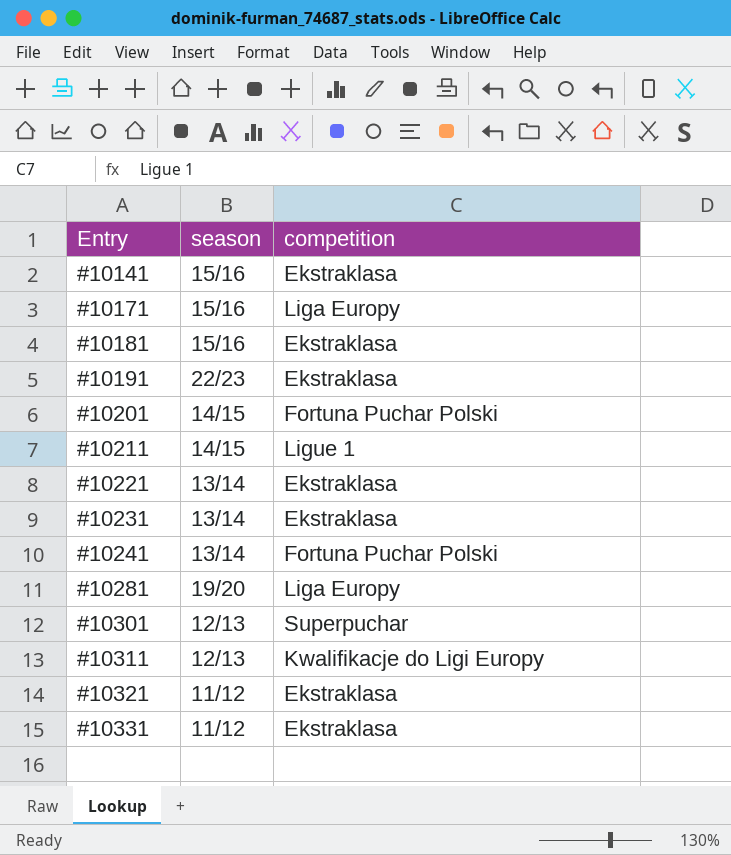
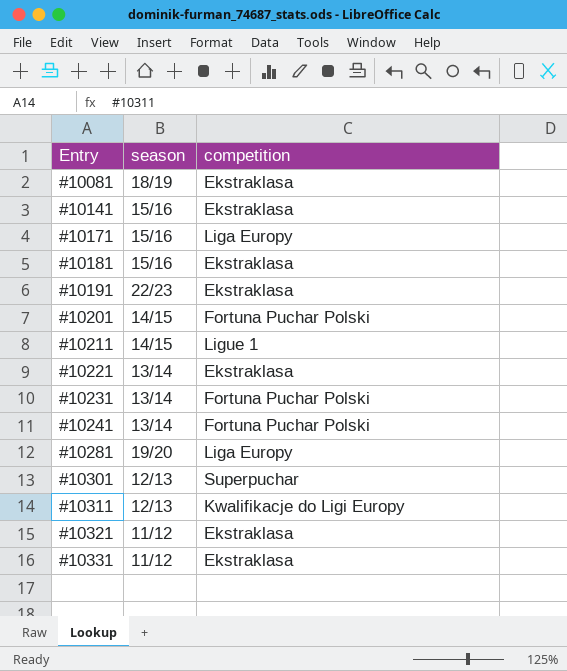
row #10081: none -> 18/19 | Ekstraklasa
#10231 | competition: Ekstraklasa -> Fortuna Puchar Polski

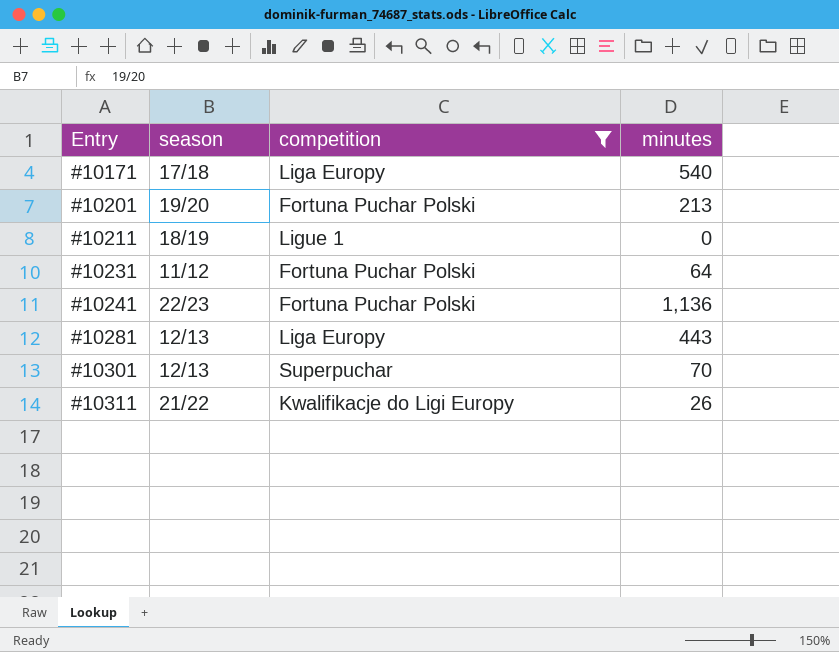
filter: none -> competition != Ekstraklasa
column minutes | position: none -> 4
#10171 | season: 15/16 -> 17/18
#10201 | season: 14/15 -> 19/20
#10211 | season: 14/15 -> 18/19
#10231 | season: 13/14 -> 11/12
#10241 | season: 13/14 -> 22/23
#10281 | season: 19/20 -> 12/13
#10311 | season: 12/13 -> 21/22

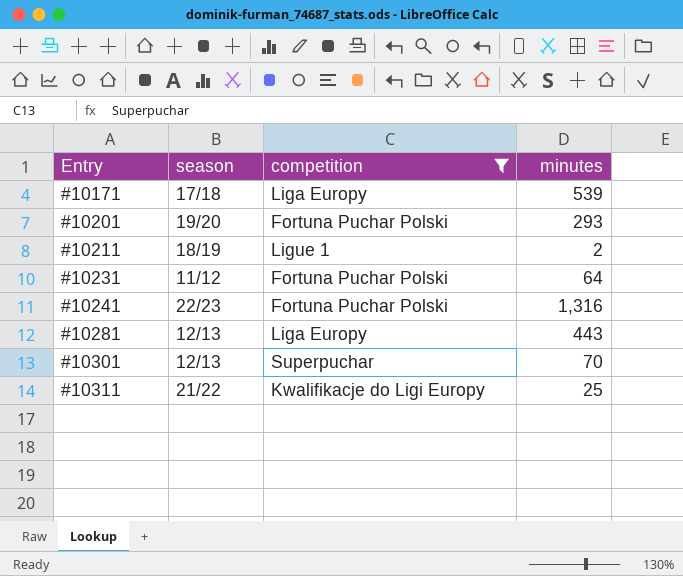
#10171 | minutes: 540 -> 539
#10201 | minutes: 213 -> 293
#10211 | minutes: 0 -> 2
#10241 | minutes: 1,136 -> 1,316
#10311 | minutes: 26 -> 25

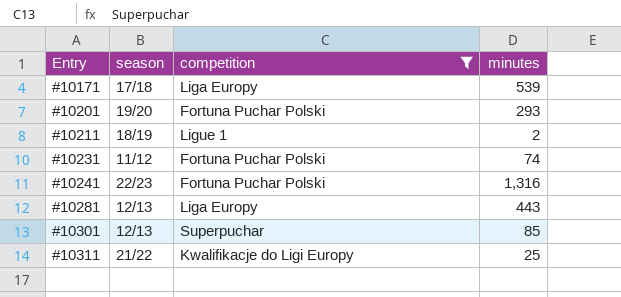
#10231 | minutes: 64 -> 74
#10301 | minutes: 70 -> 85

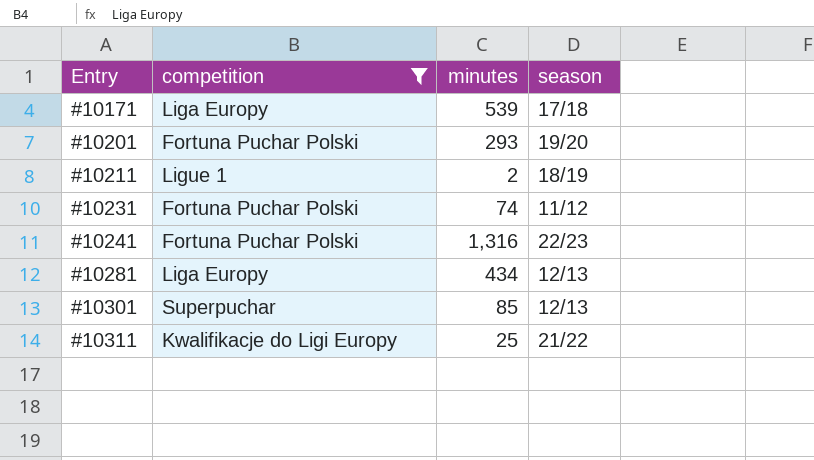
column season | position: 2 -> 4
#10281 | minutes: 443 -> 434

